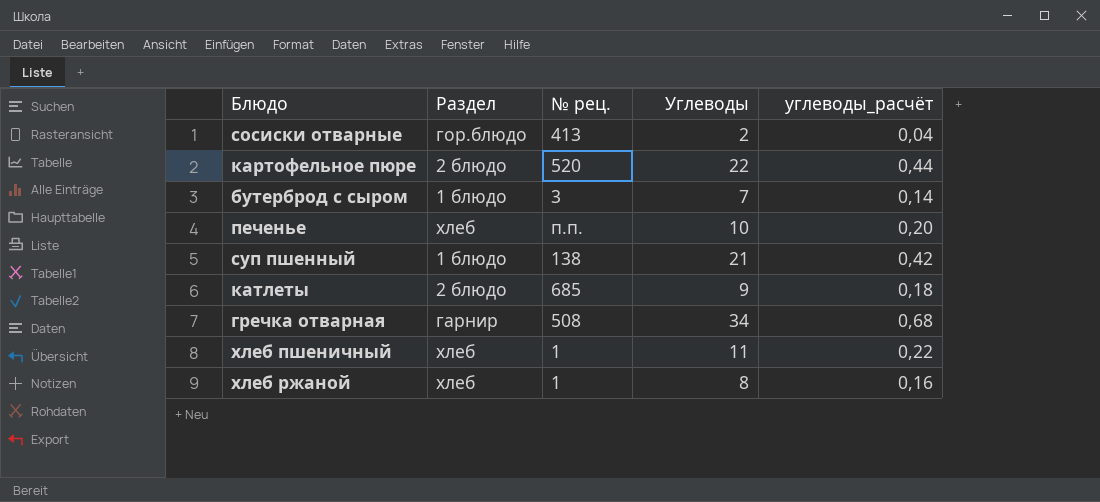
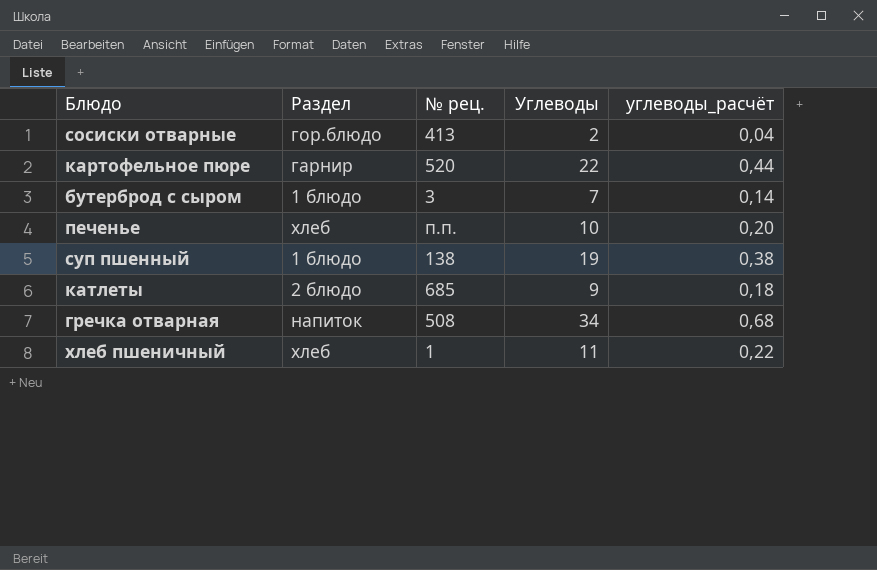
row хлеб ржаной: хлеб | 1 | 8 | 0,16 -> none
картофельное пюре | Раздел: 2 блюдо -> гарнир
суп пшенный | Углеводы: 21 -> 19
суп пшенный | углеводы_расчёт: 0,42 -> 0,38
гречка отварная | Раздел: гарнир -> напиток

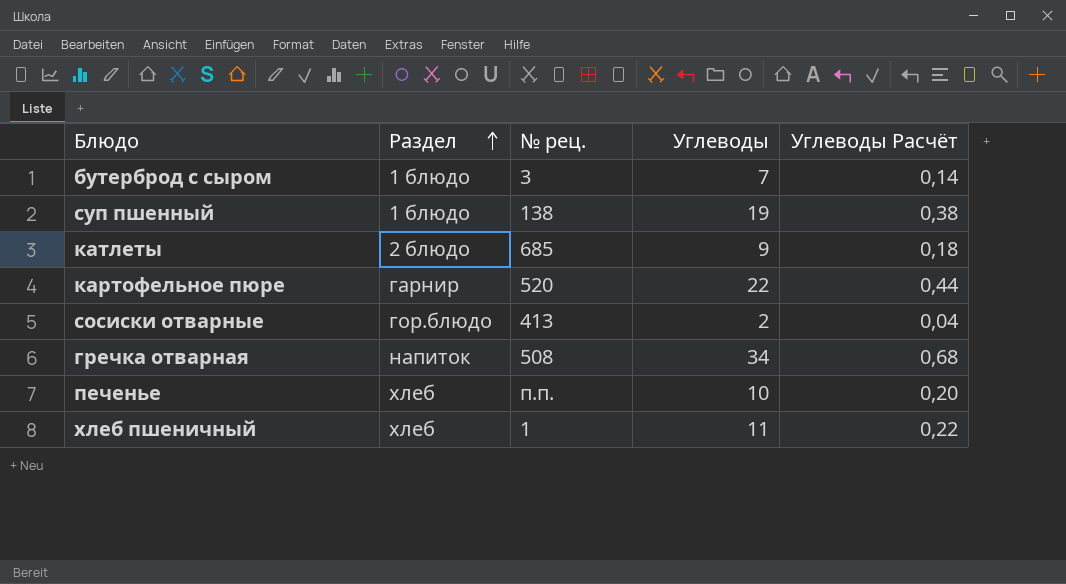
row order: none -> Раздел ascending
column name: углеводы_расчёт -> Углеводы Расчёт

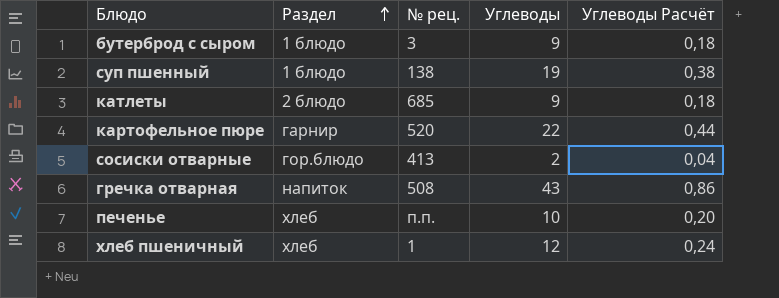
бутерброд с сыром | Углеводы: 7 -> 9
бутерброд с сыром | Углеводы Расчёт: 0,14 -> 0,18
гречка отварная | Углеводы: 34 -> 43
гречка отварная | Углеводы Расчёт: 0,68 -> 0,86
хлеб пшеничный | Углеводы: 11 -> 12
хлеб пшеничный | Углеводы Расчёт: 0,22 -> 0,24

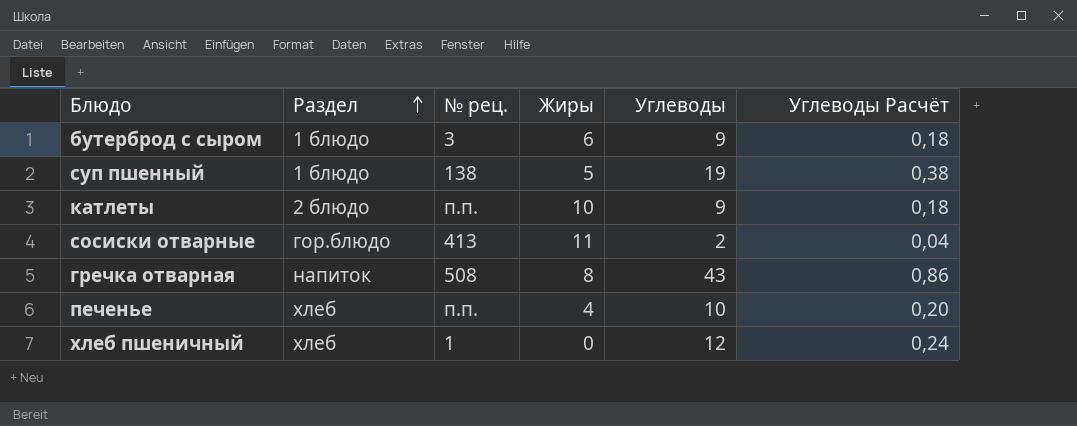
column Жиры | position: none -> 4
row картофельное пюре: гарнир | 520 | 22 | 0,44 -> none
катлеты | № рец.: 685 -> п.п.

